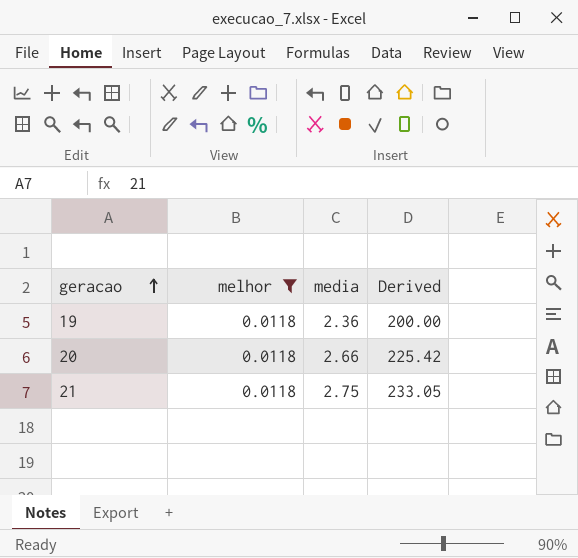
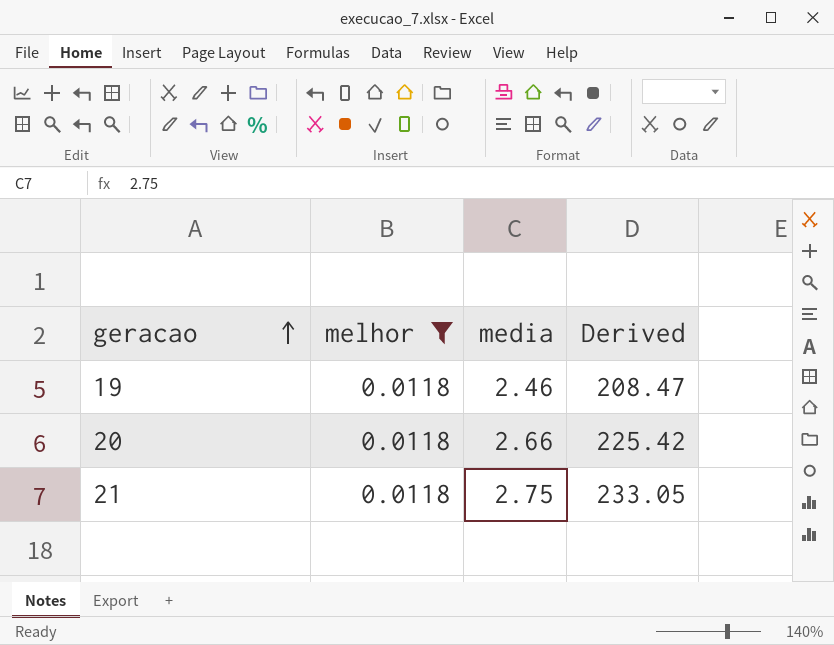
19 | media: 2.36 -> 2.46
19 | Derived: 200.00 -> 208.47

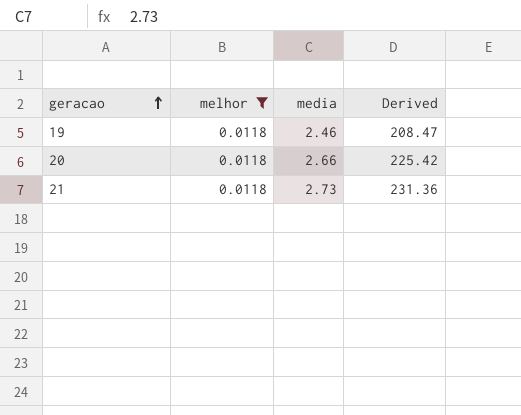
21 | media: 2.75 -> 2.73
21 | Derived: 233.05 -> 231.36

